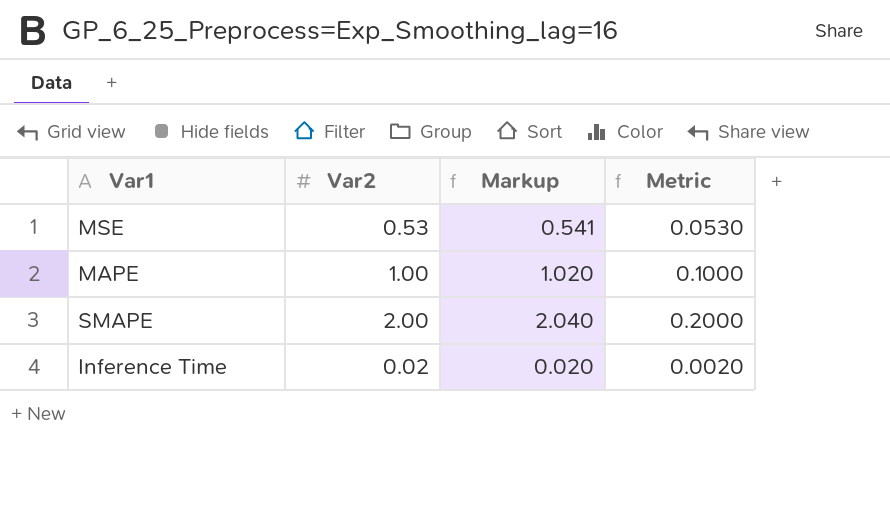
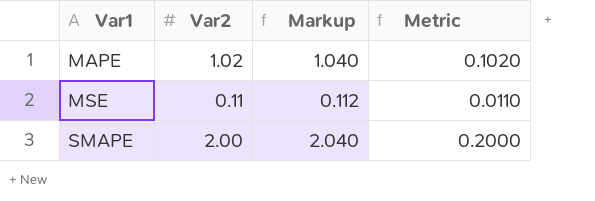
row order: none -> Var1 ascending
row Inference Time: 0.02 | 0.020 | 0.0020 -> none
MAPE | Var2: 1.00 -> 1.02
MAPE | Markup: 1.020 -> 1.040
MAPE | Metric: 0.1000 -> 0.1020
MSE | Var2: 0.53 -> 0.11
MSE | Markup: 0.541 -> 0.112
MSE | Metric: 0.0530 -> 0.0110

